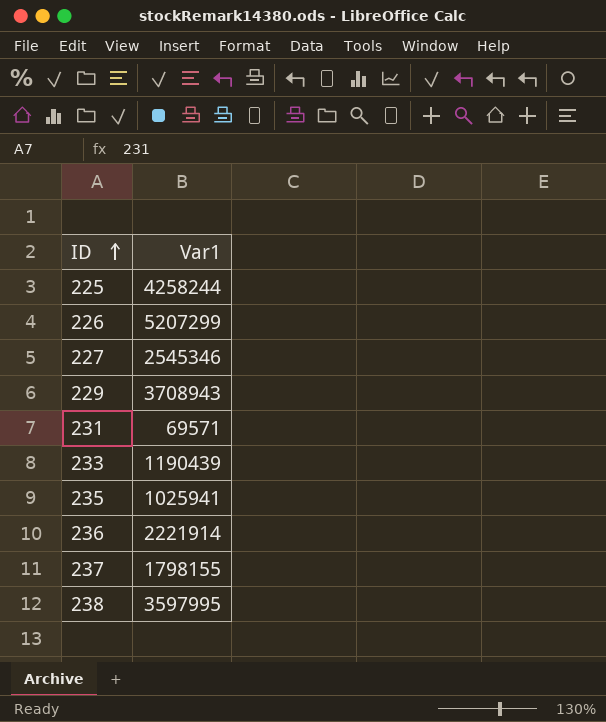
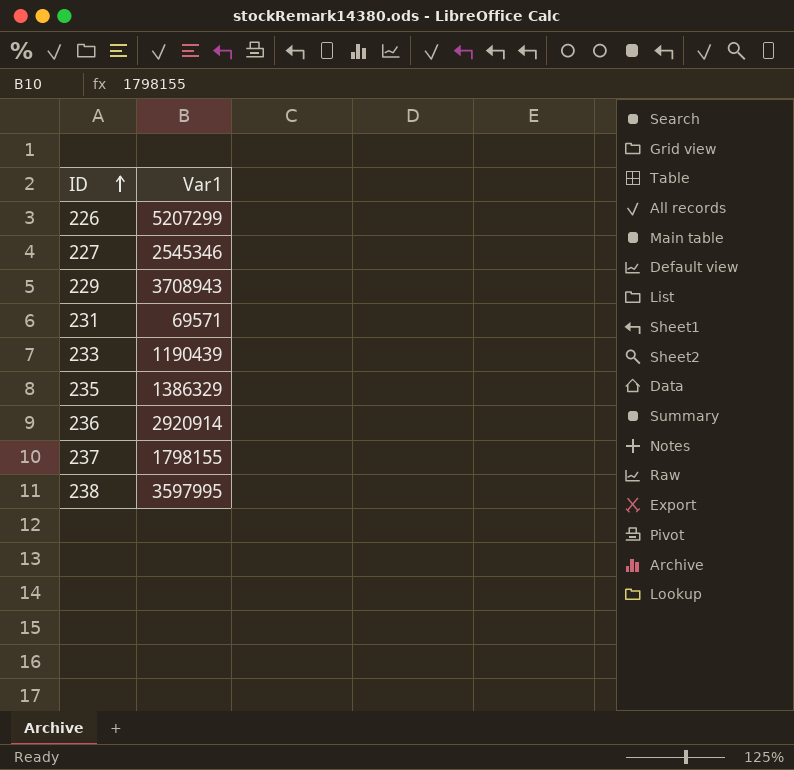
row 225: 4258244 -> none
235 | Var1: 1025941 -> 1386329
236 | Var1: 2221914 -> 2920914

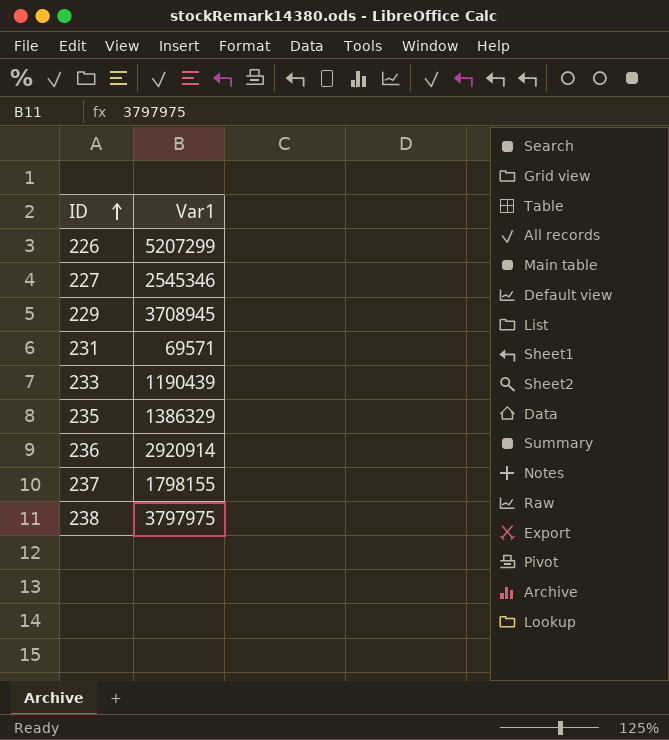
229 | Var1: 3708943 -> 3708945
238 | Var1: 3597995 -> 3797975

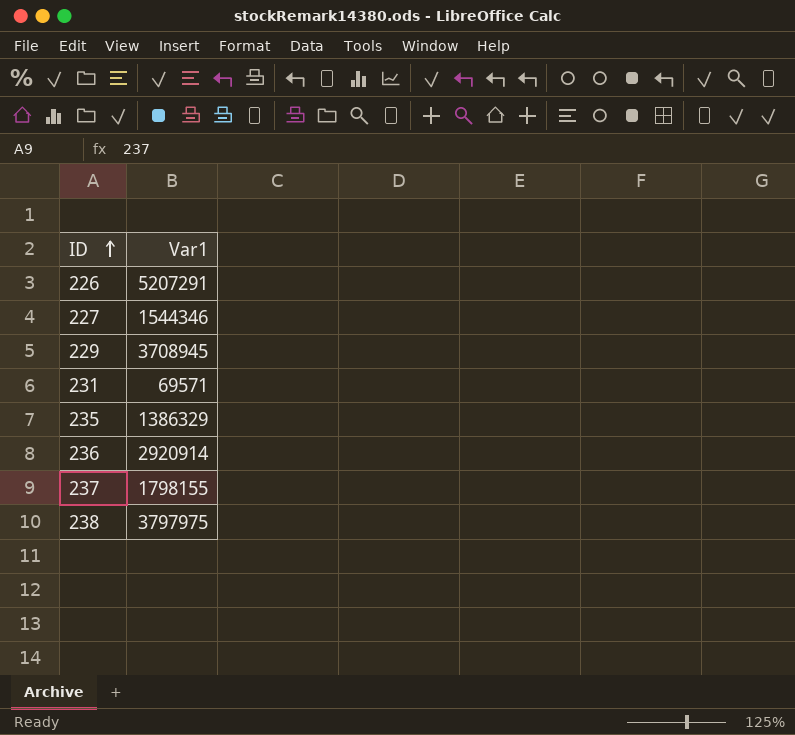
row 233: 1190439 -> none
226 | Var1: 5207299 -> 5207291
227 | Var1: 2545346 -> 1544346

